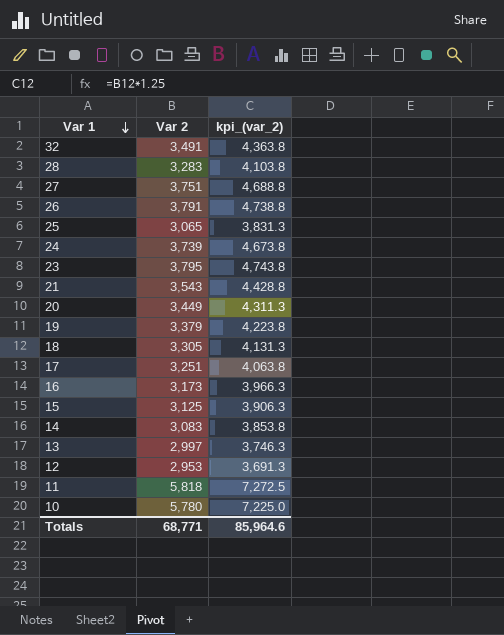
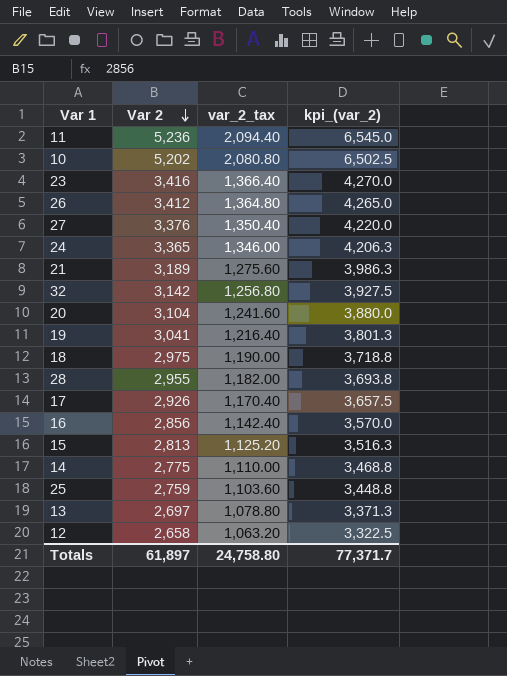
row order: Var 1 descending -> Var 2 descending
column var_2_tax | formula: none -> [Var 2] * 0.4
11 | Var 2: 5,818 -> 5,236
11 | kpi_(var_2): 7,272.5 -> 6,545.0
10 | Var 2: 5,780 -> 5,202
10 | kpi_(var_2): 7,225.0 -> 6,502.5
23 | Var 2: 3,795 -> 3,416
23 | kpi_(var_2): 4,743.8 -> 4,270.0
26 | Var 2: 3,791 -> 3,412
26 | kpi_(var_2): 4,738.8 -> 4,265.0
27 | Var 2: 3,751 -> 3,376
27 | kpi_(var_2): 4,688.8 -> 4,220.0
24 | Var 2: 3,739 -> 3,365
24 | kpi_(var_2): 4,673.8 -> 4,206.3
21 | Var 2: 3,543 -> 3,189
21 | kpi_(var_2): 4,428.8 -> 3,986.3
32 | Var 2: 3,491 -> 3,142
32 | kpi_(var_2): 4,363.8 -> 3,927.5
20 | Var 2: 3,449 -> 3,104
20 | kpi_(var_2): 4,311.3 -> 3,880.0
19 | Var 2: 3,379 -> 3,041
19 | kpi_(var_2): 4,223.8 -> 3,801.3
18 | Var 2: 3,305 -> 2,975
18 | kpi_(var_2): 4,131.3 -> 3,718.8
28 | Var 2: 3,283 -> 2,955
28 | kpi_(var_2): 4,103.8 -> 3,693.8
17 | Var 2: 3,251 -> 2,926
17 | kpi_(var_2): 4,063.8 -> 3,657.5
16 | Var 2: 3,173 -> 2,856
16 | kpi_(var_2): 3,966.3 -> 3,570.0
15 | Var 2: 3,125 -> 2,813
15 | kpi_(var_2): 3,906.3 -> 3,516.3
14 | Var 2: 3,083 -> 2,775
14 | kpi_(var_2): 3,853.8 -> 3,468.8
25 | Var 2: 3,065 -> 2,759
25 | kpi_(var_2): 3,831.3 -> 3,448.8
13 | Var 2: 2,997 -> 2,697
13 | kpi_(var_2): 3,746.3 -> 3,371.3
12 | Var 2: 2,953 -> 2,658
12 | kpi_(var_2): 3,691.3 -> 3,322.5
Totals | Var 2: 68,771 -> 61,897
Totals | kpi_(var_2): 85,964.6 -> 77,371.7

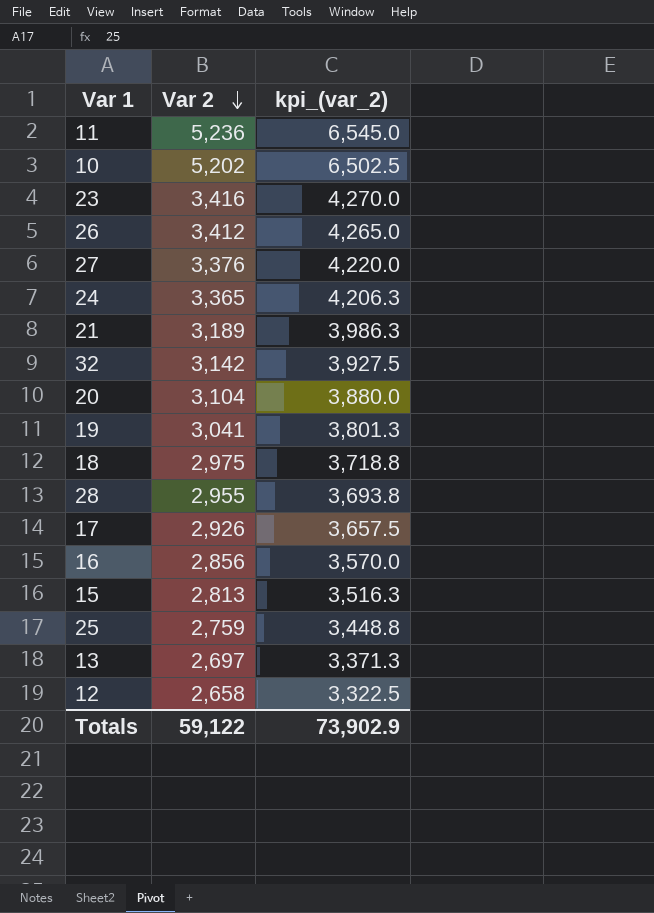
column var_2_tax | formula: [Var 2] * 0.4 -> none
row 14: 2,775 | 1,110.00 | 3,468.8 -> none
Totals | Var 2: 61,897 -> 59,122
Totals | kpi_(var_2): 77,371.7 -> 73,902.9

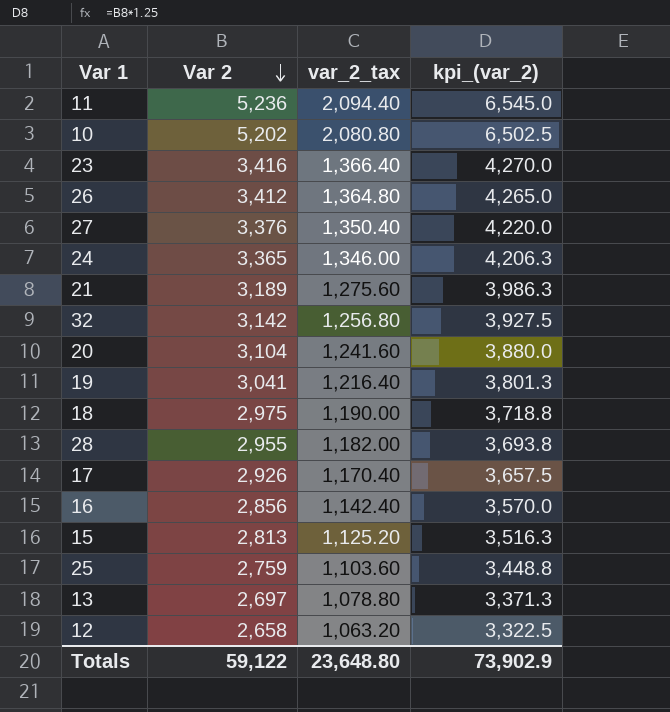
column var_2_tax | formula: none -> [Var 2] * 0.4

